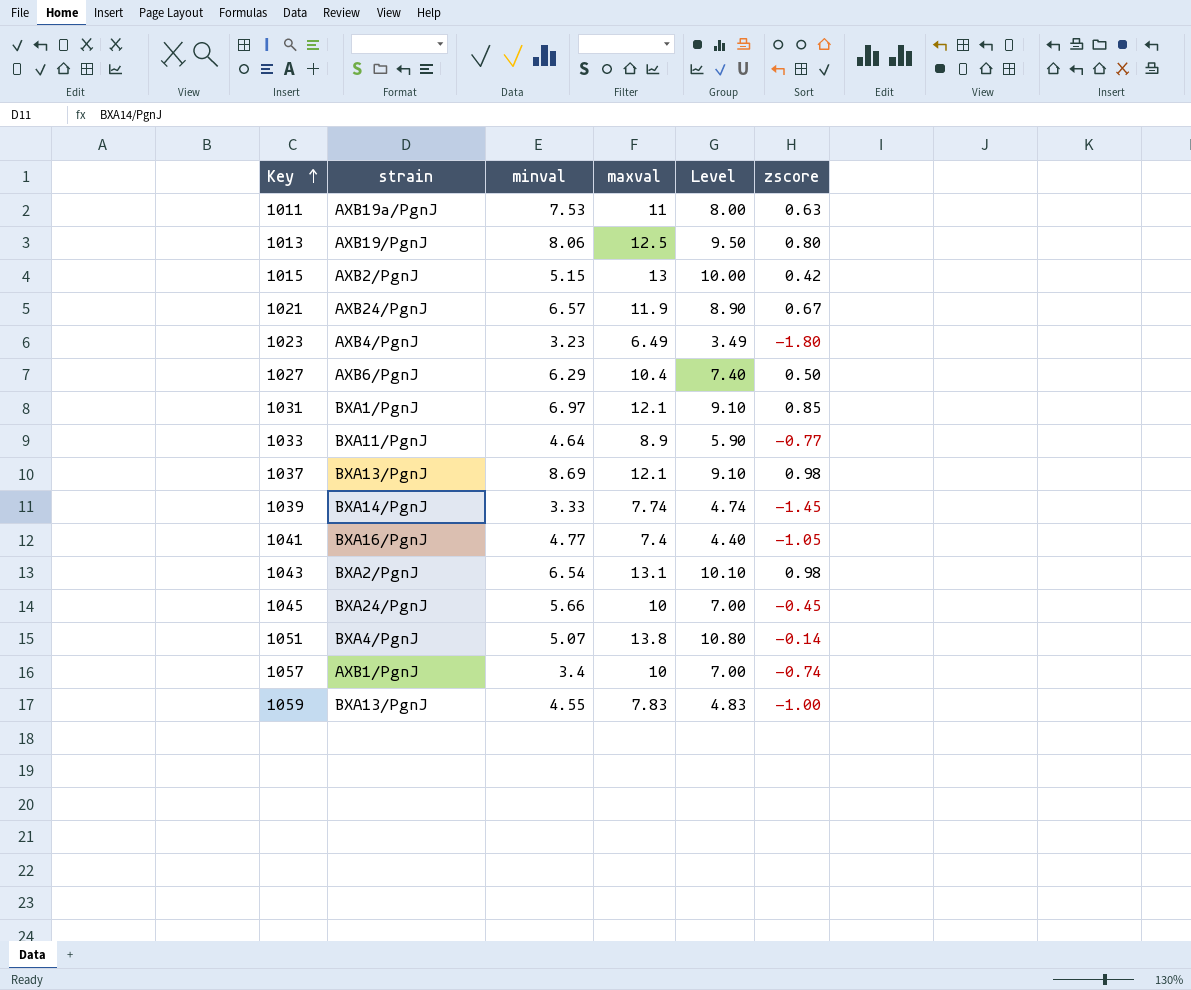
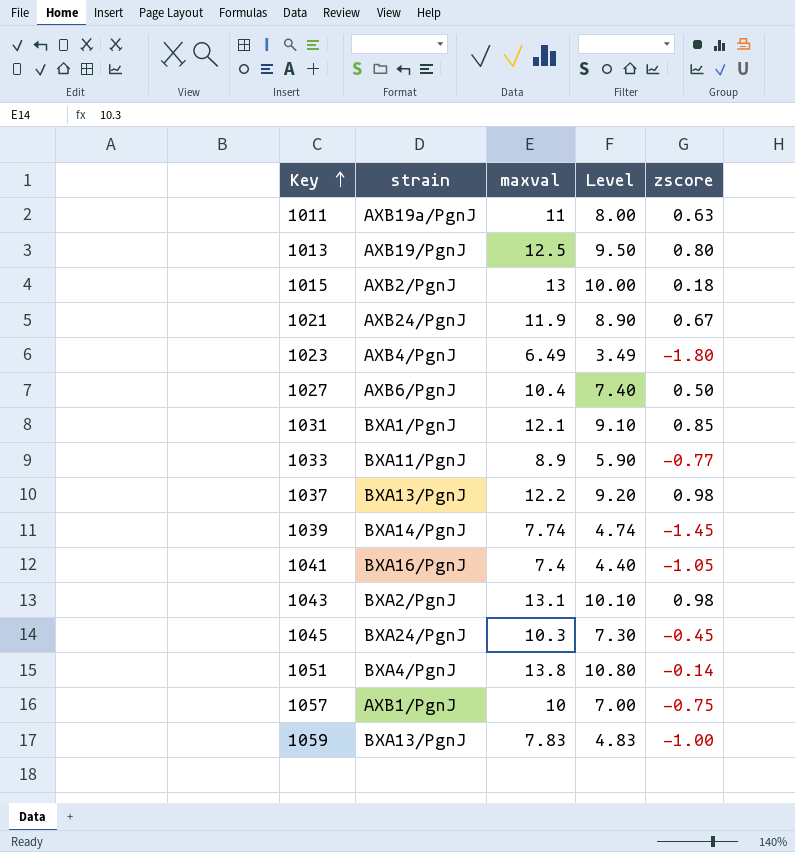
column minval | position: 3 -> none
1015 | zscore: 0.42 -> 0.18
1037 | maxval: 12.1 -> 12.2
1037 | Level: 9.10 -> 9.20
1045 | maxval: 10 -> 10.3
1045 | Level: 7.00 -> 7.30
1057 | zscore: -0.74 -> -0.75

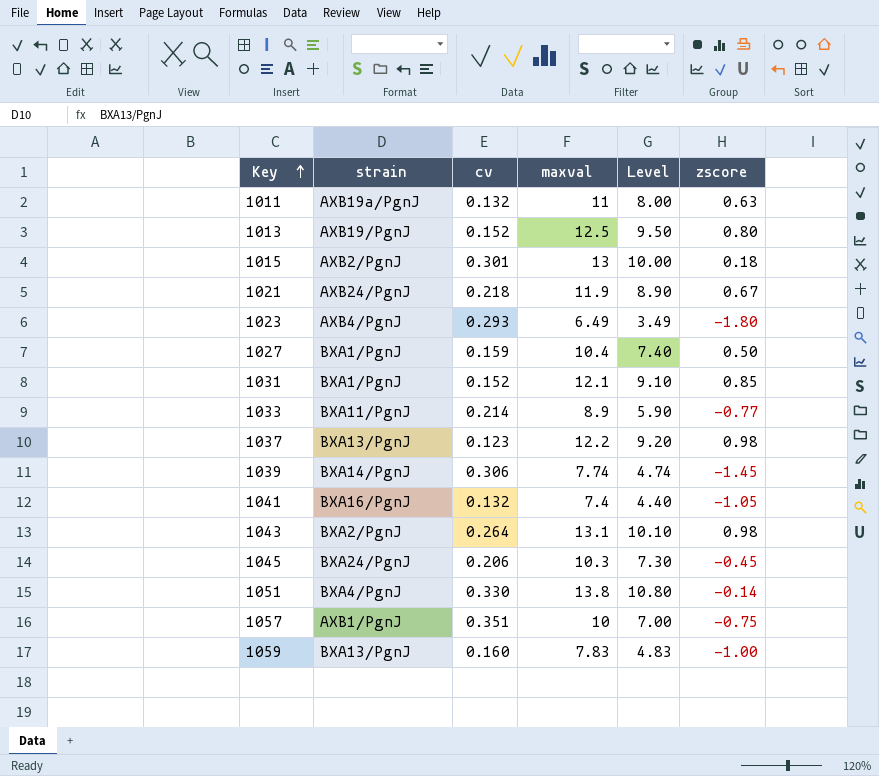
column cv | position: none -> 3
1027 | strain: AXB6/PgnJ -> BXA1/PgnJ

